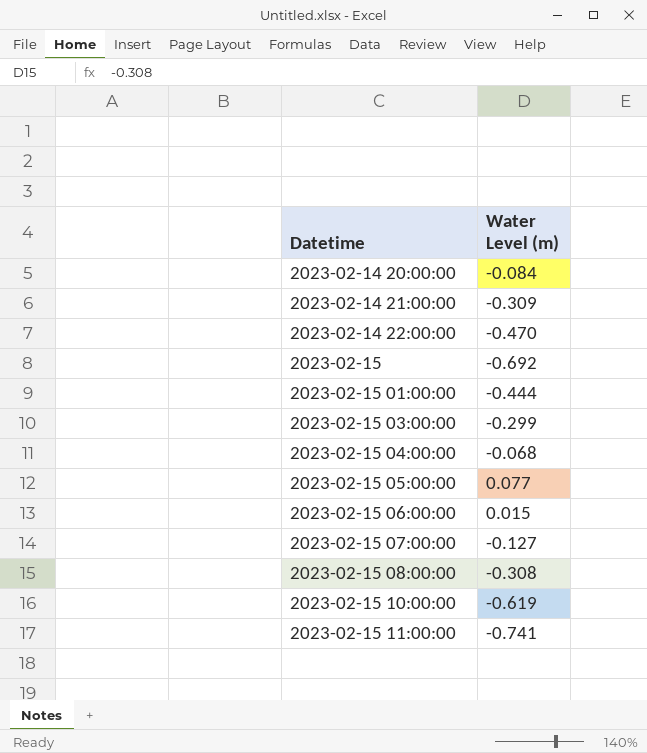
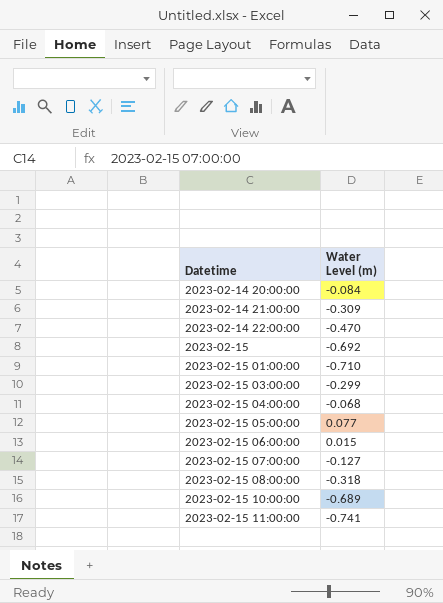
2023-02-15 01:00:00 | Water Level (m): -0.444 -> -0.710
2023-02-15 08:00:00 | Water Level (m): -0.308 -> -0.318
2023-02-15 10:00:00 | Water Level (m): -0.619 -> -0.689

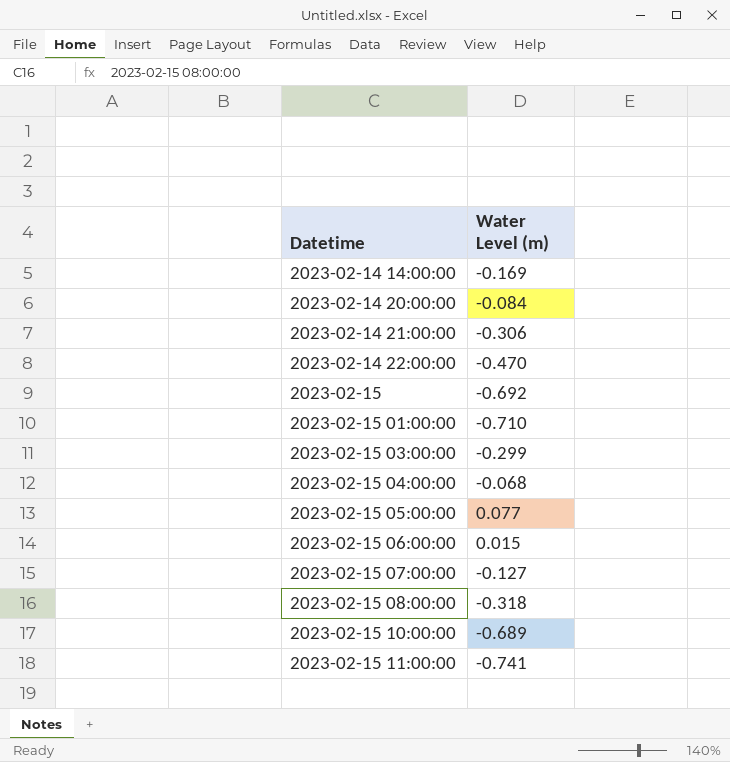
row 2023-02-14 14:00:00: none -> -0.169
2023-02-14 21:00:00 | Water Level (m): -0.309 -> -0.306

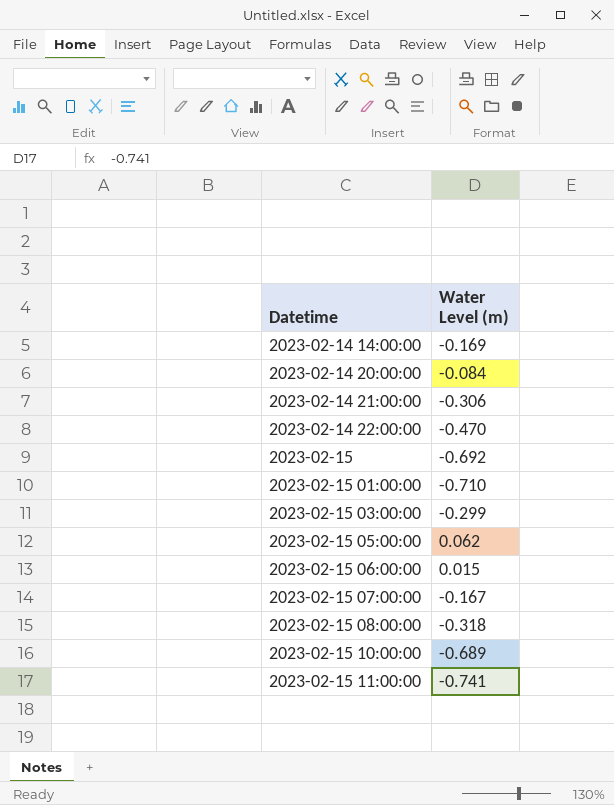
row 2023-02-15 04:00:00: -0.068 -> none
2023-02-15 05:00:00 | Water Level (m): 0.077 -> 0.062
2023-02-15 07:00:00 | Water Level (m): -0.127 -> -0.167

